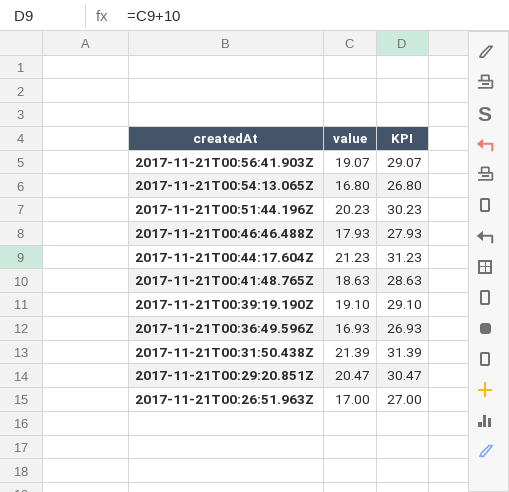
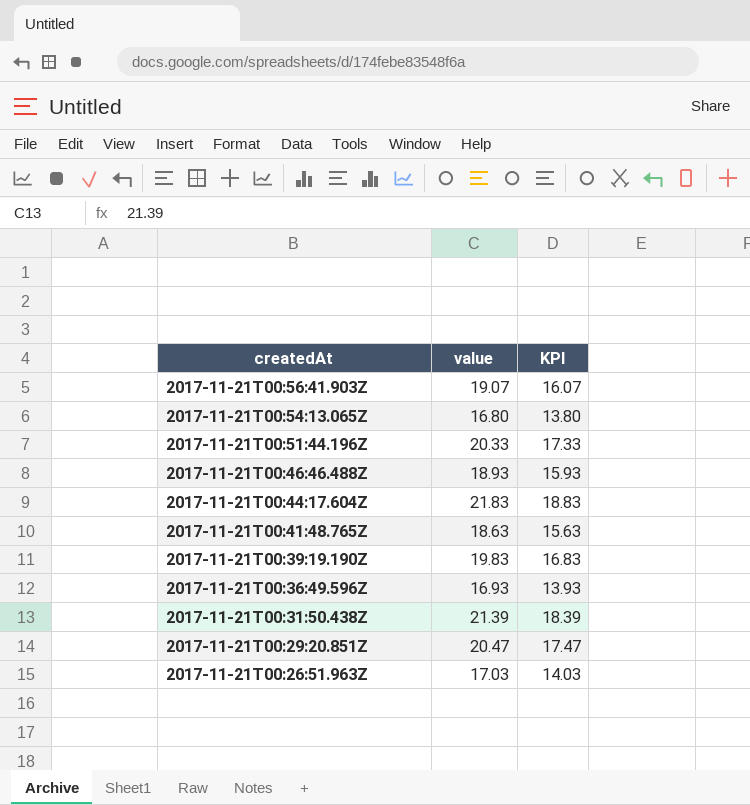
column KPI | formula: [value] + 10 -> [value] - 3
2017-11-21T00:51:44.196Z | value: 20.23 -> 20.33
2017-11-21T00:46:46.488Z | value: 17.93 -> 18.93
2017-11-21T00:44:17.604Z | value: 21.23 -> 21.83
2017-11-21T00:39:19.190Z | value: 19.10 -> 19.83
2017-11-21T00:26:51.963Z | value: 17.00 -> 17.03

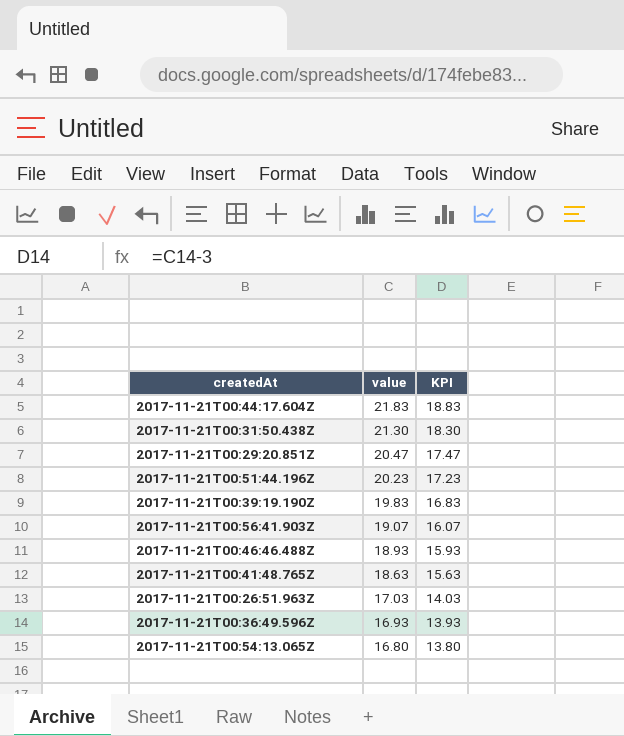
row order: createdAt descending -> value descending
2017-11-21T00:31:50.438Z | value: 21.39 -> 21.30
2017-11-21T00:31:50.438Z | KPI: 18.39 -> 18.30
2017-11-21T00:51:44.196Z | value: 20.33 -> 20.23
2017-11-21T00:51:44.196Z | KPI: 17.33 -> 17.23

